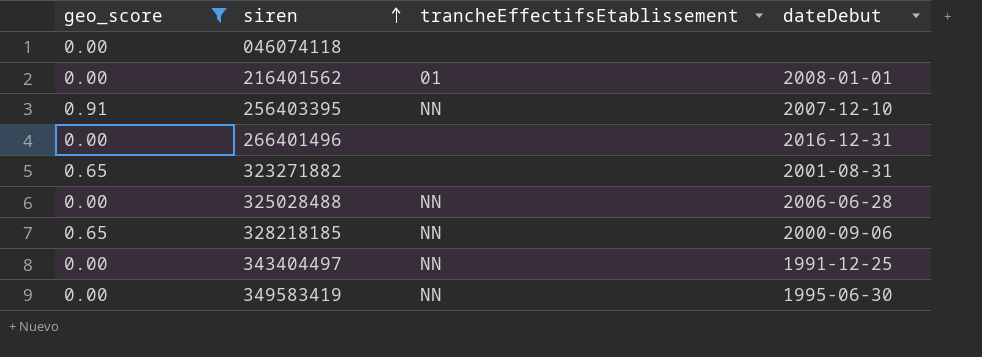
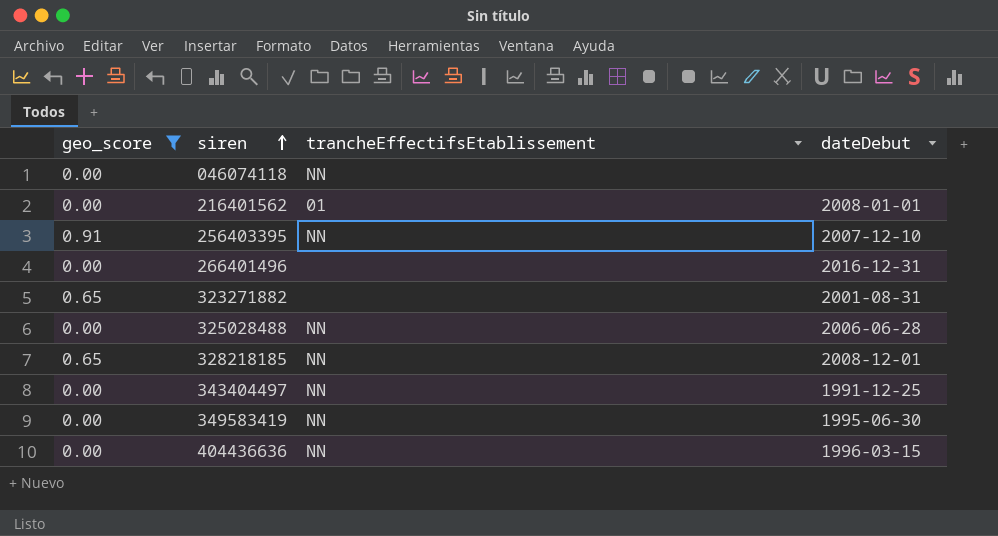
046074118 | trancheEffectifsEtablissement: none -> NN
328218185 | dateDebut: 2000-09-06 -> 2008-12-01
row 404436636: none -> 0.00 | NN | 1996-03-15

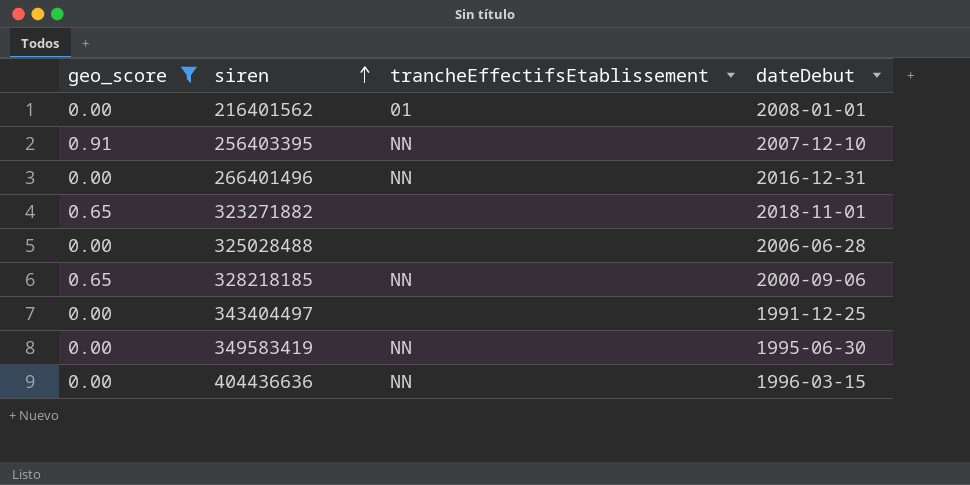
row 046074118: 0.00 | NN | none -> none
266401496 | trancheEffectifsEtablissement: none -> NN
323271882 | dateDebut: 2001-08-31 -> 2018-11-01
325028488 | trancheEffectifsEtablissement: NN -> none
328218185 | dateDebut: 2008-12-01 -> 2000-09-06
343404497 | trancheEffectifsEtablissement: NN -> none

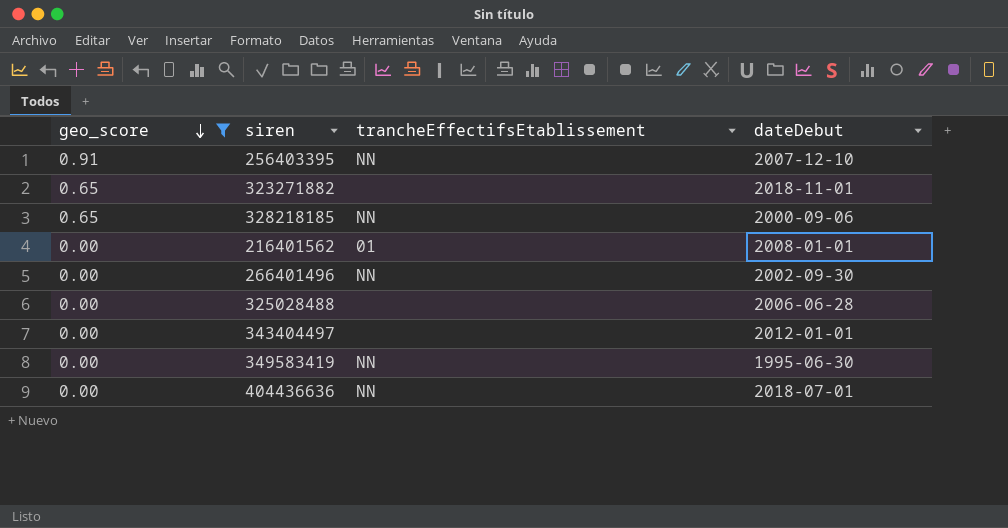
row order: siren ascending -> geo_score descending
266401496 | dateDebut: 2016-12-31 -> 2002-09-30
343404497 | dateDebut: 1991-12-25 -> 2012-01-01
404436636 | dateDebut: 1996-03-15 -> 2018-07-01

